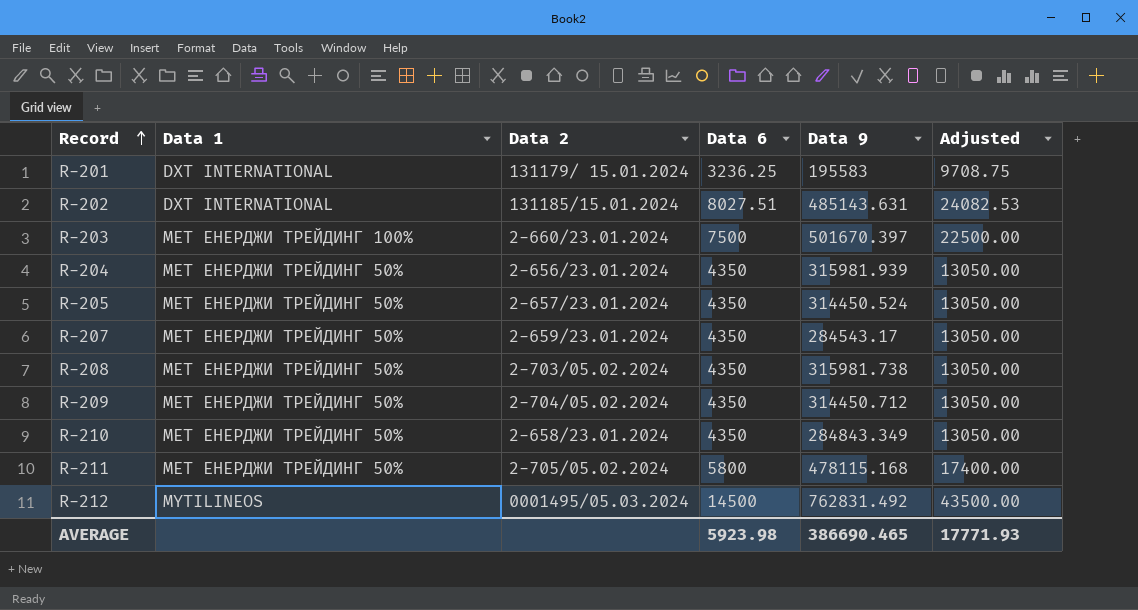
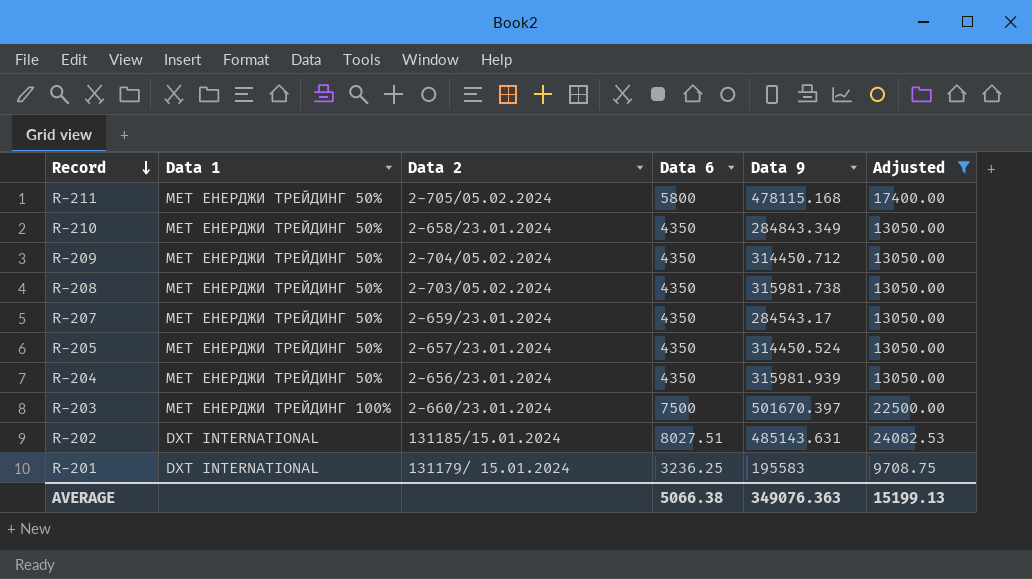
filter: none -> Adjusted != 43500.00
row order: Record ascending -> Record descending
AVERAGE | Data 6: 5923.98 -> 5066.38
AVERAGE | Data 9: 386690.465 -> 349076.363
AVERAGE | Adjusted: 17771.93 -> 15199.13

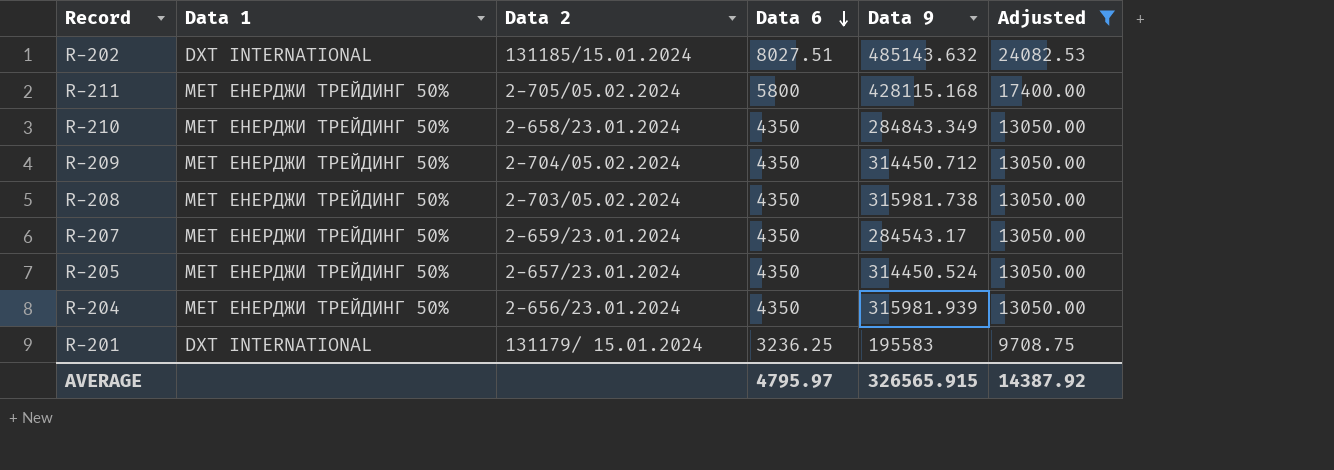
row order: Record descending -> Data 6 descending
row R-203: МЕТ ЕНЕРДЖИ ТРЕЙДИНГ 100% | 2-660/23.01.2024 | 7500 | 501670.397 | 22500.00 -> none
R-202 | Data 9: 485143.631 -> 485143.632
R-211 | Data 9: 478115.168 -> 428115.168
AVERAGE | Data 6: 5066.38 -> 4795.97
AVERAGE | Data 9: 349076.363 -> 326565.915
AVERAGE | Adjusted: 15199.13 -> 14387.92

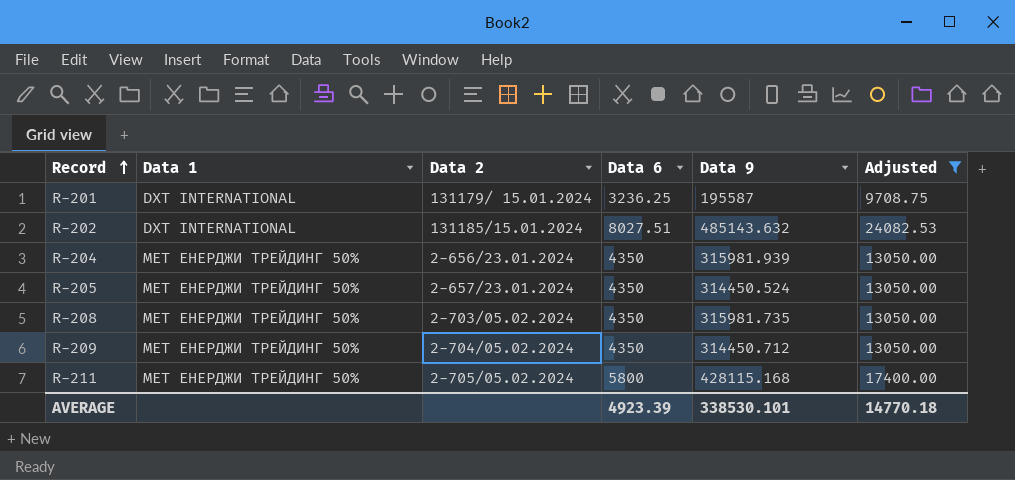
row order: Data 6 descending -> Record ascending
row R-210: МЕТ ЕНЕРДЖИ ТРЕЙДИНГ 50% | 2-658/23.01.2024 | 4350 | 284843.349 | 13050.00 -> none
row R-207: МЕТ ЕНЕРДЖИ ТРЕЙДИНГ 50% | 2-659/23.01.2024 | 4350 | 284543.17 | 13050.00 -> none
R-201 | Data 9: 195583 -> 195587
R-208 | Data 9: 315981.738 -> 315981.735
AVERAGE | Data 6: 4795.97 -> 4923.39
AVERAGE | Data 9: 326565.915 -> 338530.101
AVERAGE | Adjusted: 14387.92 -> 14770.18

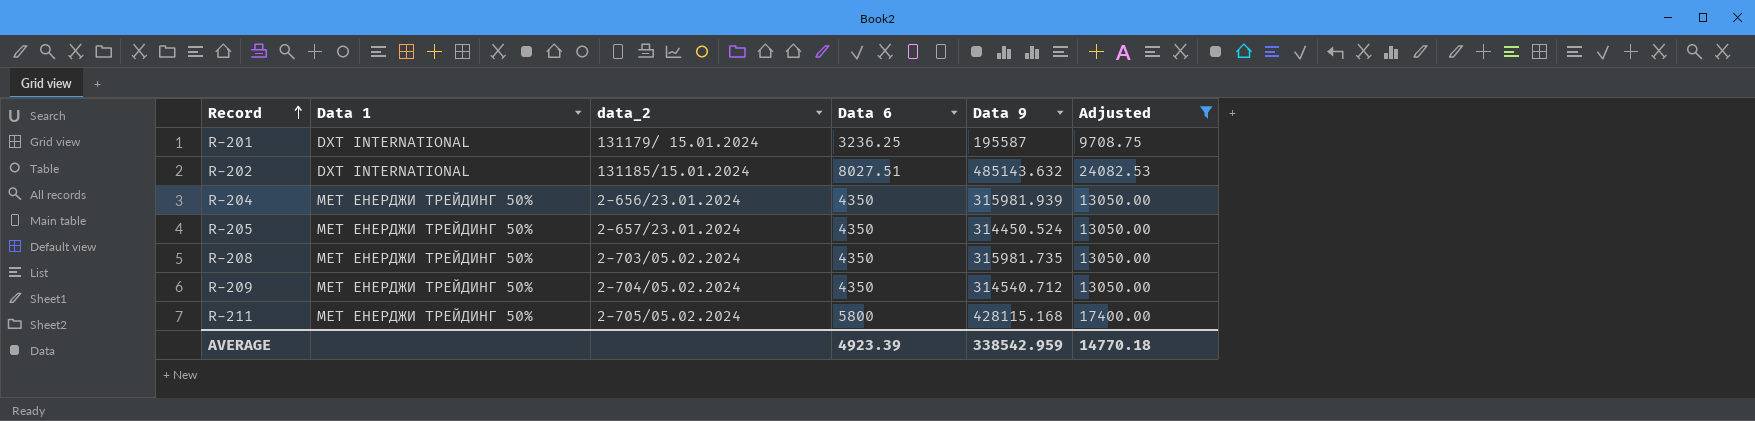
column name: Data 2 -> data_2
R-209 | Data 9: 314450.712 -> 314540.712
AVERAGE | Data 9: 338530.101 -> 338542.959

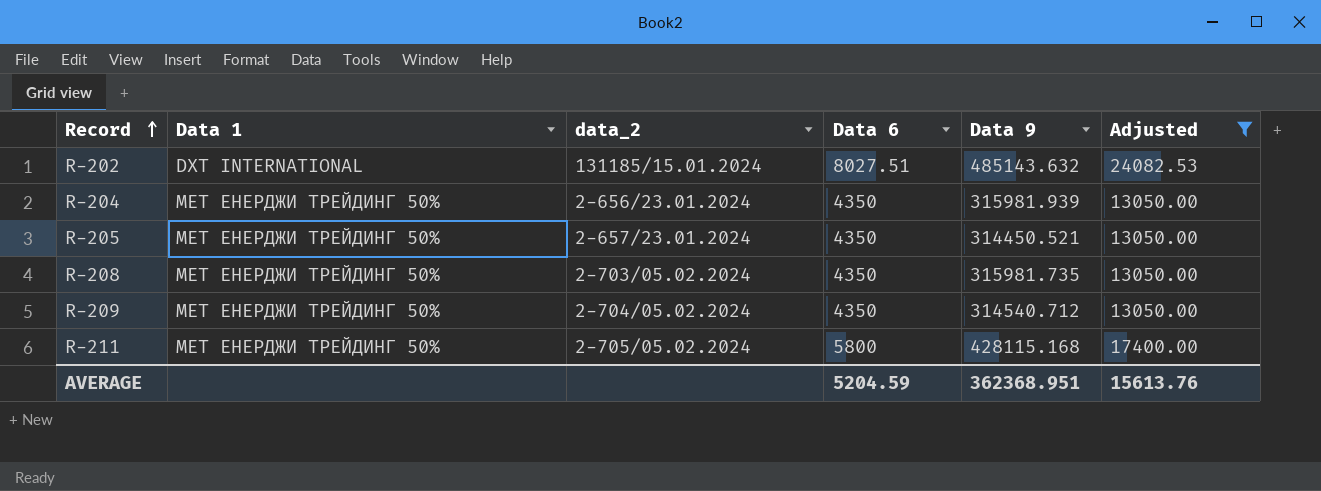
row R-201: DXT INTERNATIONAL | 131179/ 15.01.2024 | 3236.25 | 195587 | 9708.75 -> none
R-205 | Data 9: 314450.524 -> 314450.521
AVERAGE | Data 6: 4923.39 -> 5204.59
AVERAGE | Data 9: 338542.959 -> 362368.951
AVERAGE | Adjusted: 14770.18 -> 15613.76

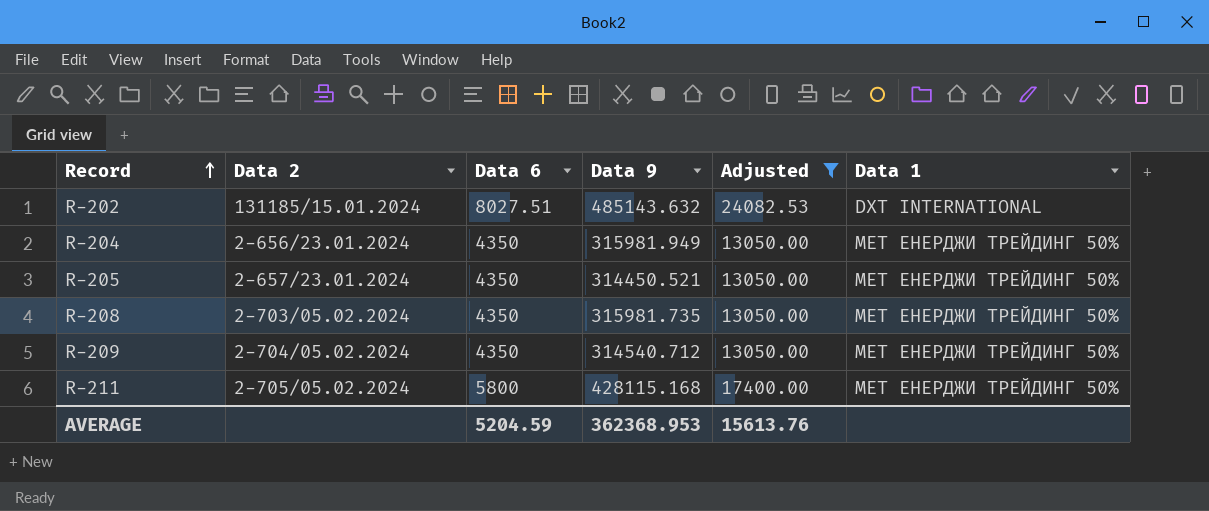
column name: data_2 -> Data 2
column Data 1 | position: 2 -> 6
R-204 | Data 9: 315981.939 -> 315981.949
AVERAGE | Data 9: 362368.951 -> 362368.953

